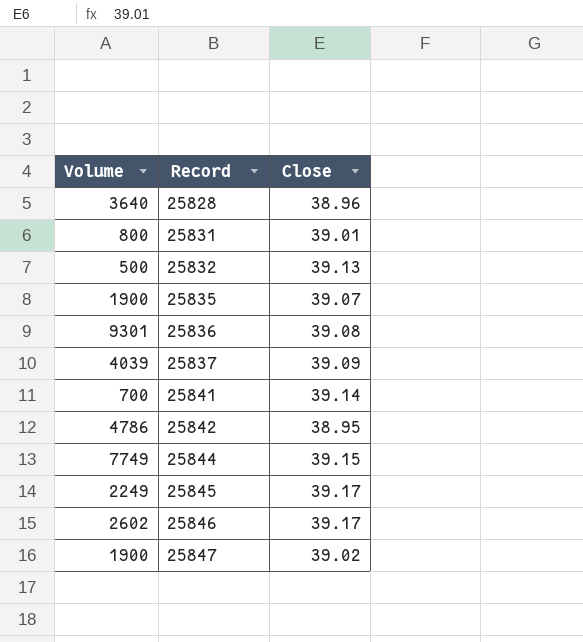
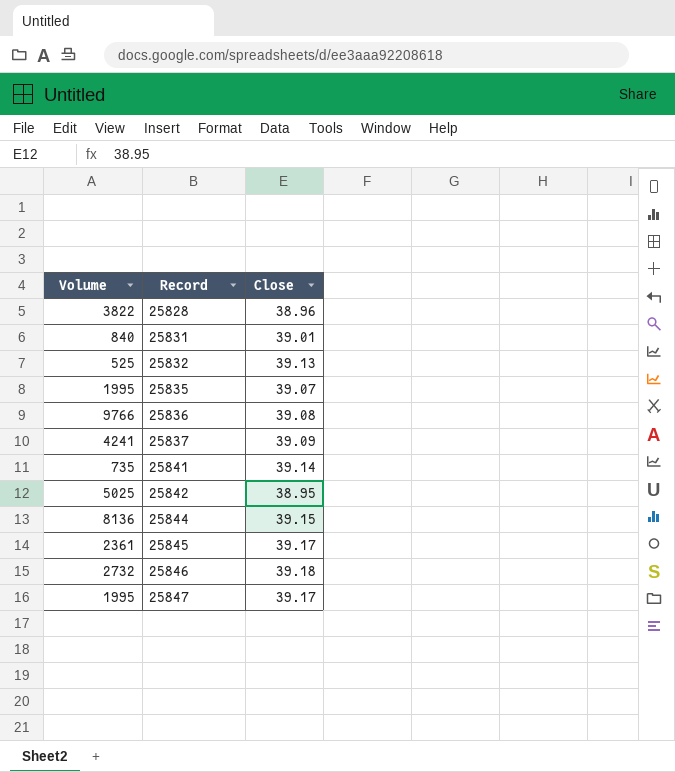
25828 | Volume: 3640 -> 3822
25831 | Volume: 800 -> 840
25832 | Volume: 500 -> 525
25835 | Volume: 1900 -> 1995
25836 | Volume: 9301 -> 9766
25837 | Volume: 4039 -> 4241
25841 | Volume: 700 -> 735
25842 | Volume: 4786 -> 5025
25844 | Volume: 7749 -> 8136
25845 | Volume: 2249 -> 2361
25846 | Volume: 2602 -> 2732
25846 | Close: 39.17 -> 39.18
25847 | Volume: 1900 -> 1995
25847 | Close: 39.02 -> 39.17

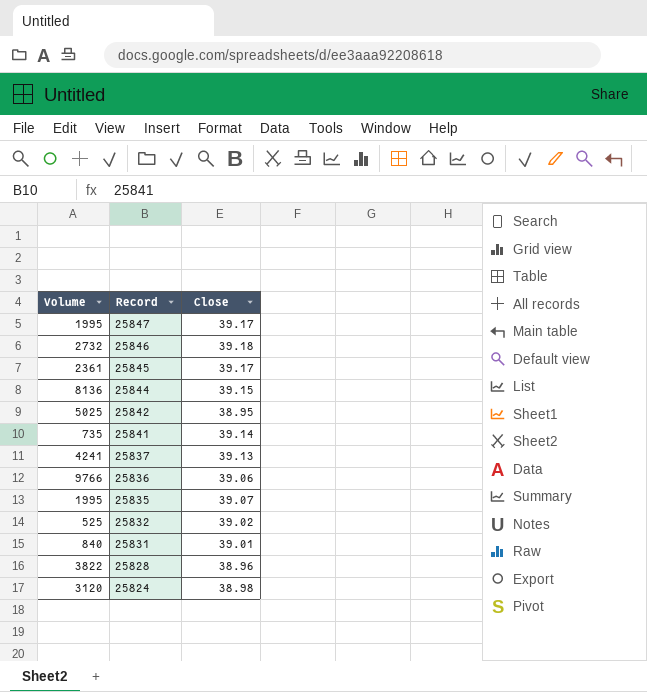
row order: Record ascending -> Record descending
25837 | Close: 39.09 -> 39.13
25836 | Close: 39.08 -> 39.06
25832 | Close: 39.13 -> 39.02
row 25824: none -> 3120 | 38.98

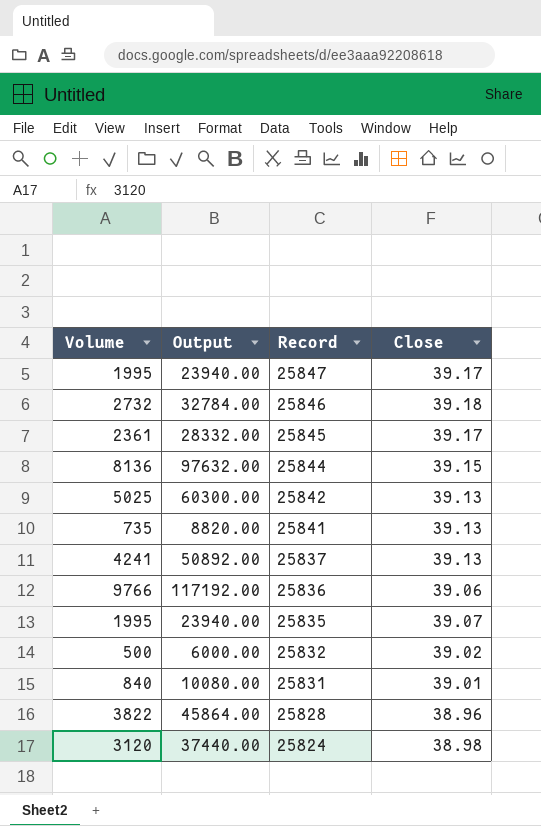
column Output | formula: none -> [Volume] * 12
25842 | Close: 38.95 -> 39.13
25841 | Close: 39.14 -> 39.13
25832 | Volume: 525 -> 500

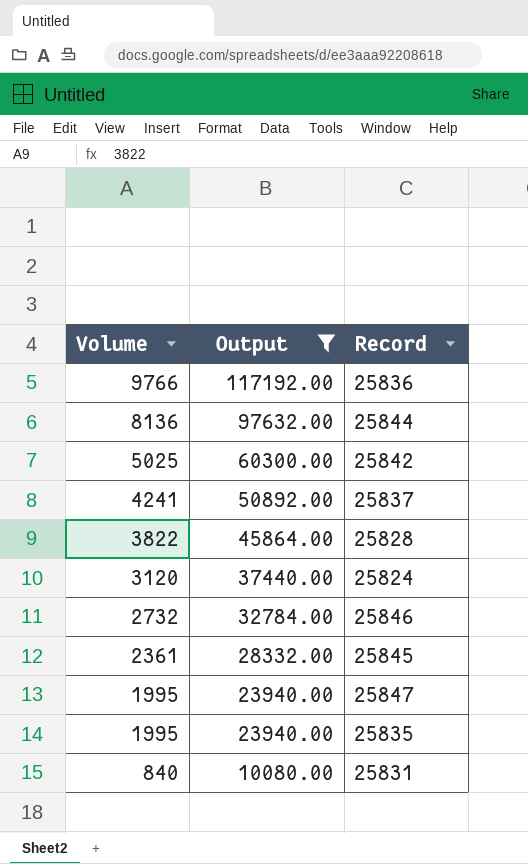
filter: none -> Output >= 10080.00
row order: Record descending -> Volume descending
column Close | position: 4 -> none

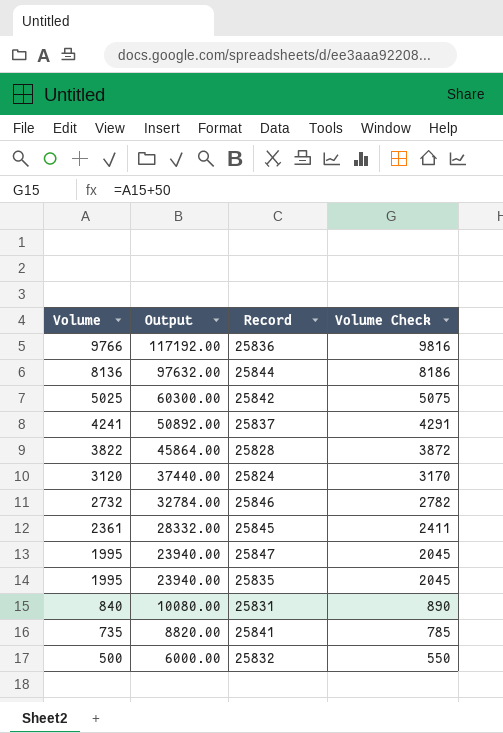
filter: Output >= 10080.00 -> none
column Volume Check | formula: none -> [Volume] + 50

